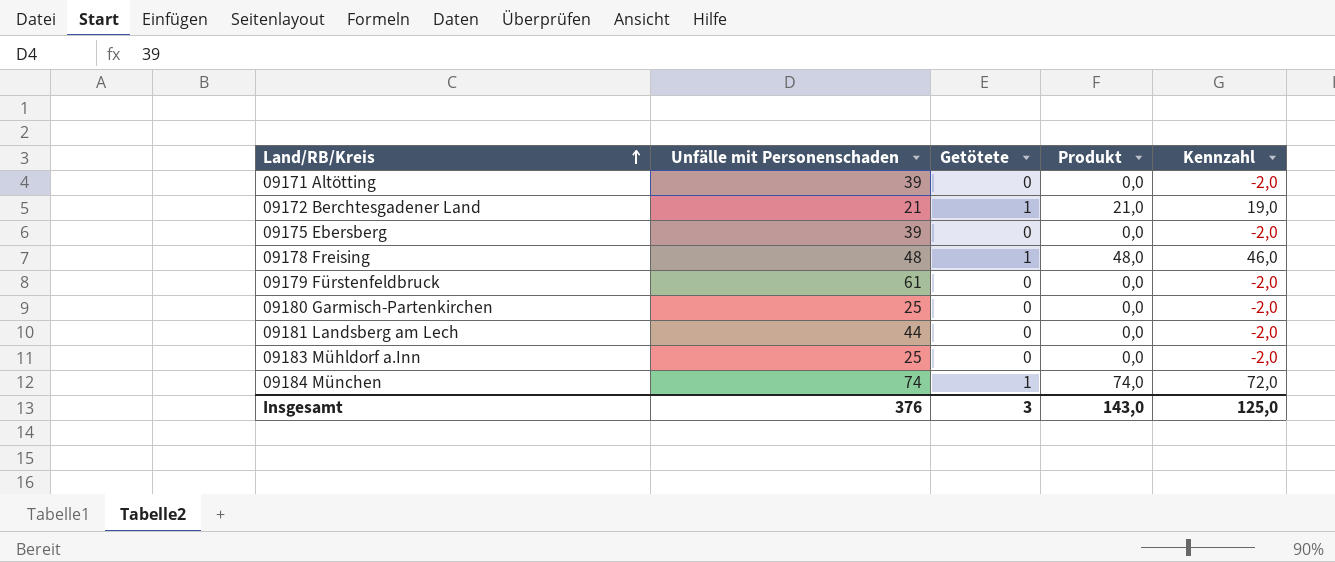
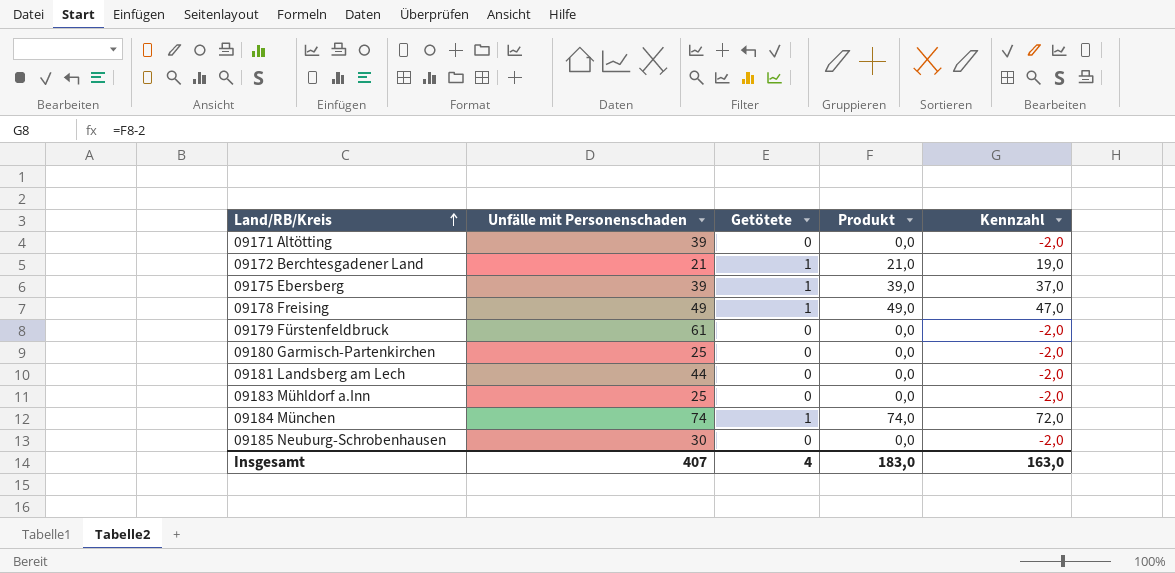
09175 Ebersberg | Getötete: 0 -> 1
09175 Ebersberg | Produkt: 0,0 -> 39,0
09175 Ebersberg | Kennzahl: -2,0 -> 37,0
09178 Freising | Unfälle mit Personenschaden: 48 -> 49
09178 Freising | Produkt: 48,0 -> 49,0
09178 Freising | Kennzahl: 46,0 -> 47,0
row 09185 Neuburg-Schrobenhausen: none -> 30 | 0 | 0,0 | -2,0
Insgesamt | Unfälle mit Personenschaden: 376 -> 407
Insgesamt | Getötete: 3 -> 4
Insgesamt | Produkt: 143,0 -> 183,0
Insgesamt | Kennzahl: 125,0 -> 163,0

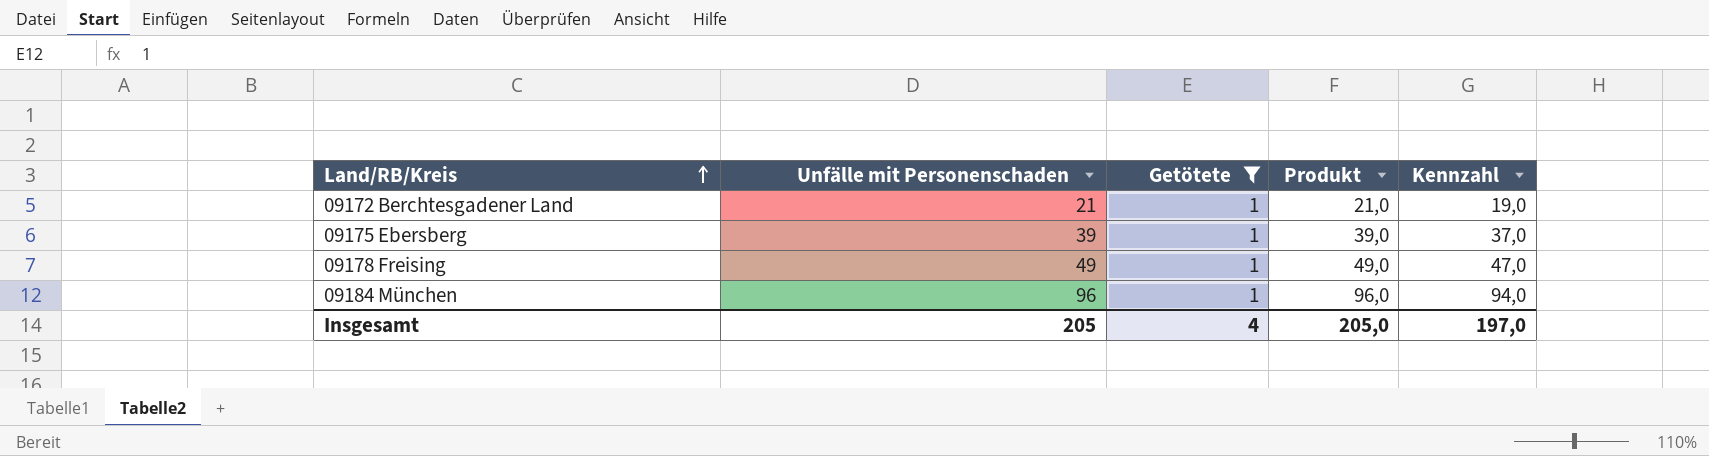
filter: none -> Getötete = 1
09184 München | Unfälle mit Personenschaden: 74 -> 96
09184 München | Produkt: 74,0 -> 96,0
09184 München | Kennzahl: 72,0 -> 94,0
Insgesamt | Unfälle mit Personenschaden: 407 -> 205
Insgesamt | Produkt: 183,0 -> 205,0
Insgesamt | Kennzahl: 163,0 -> 197,0

